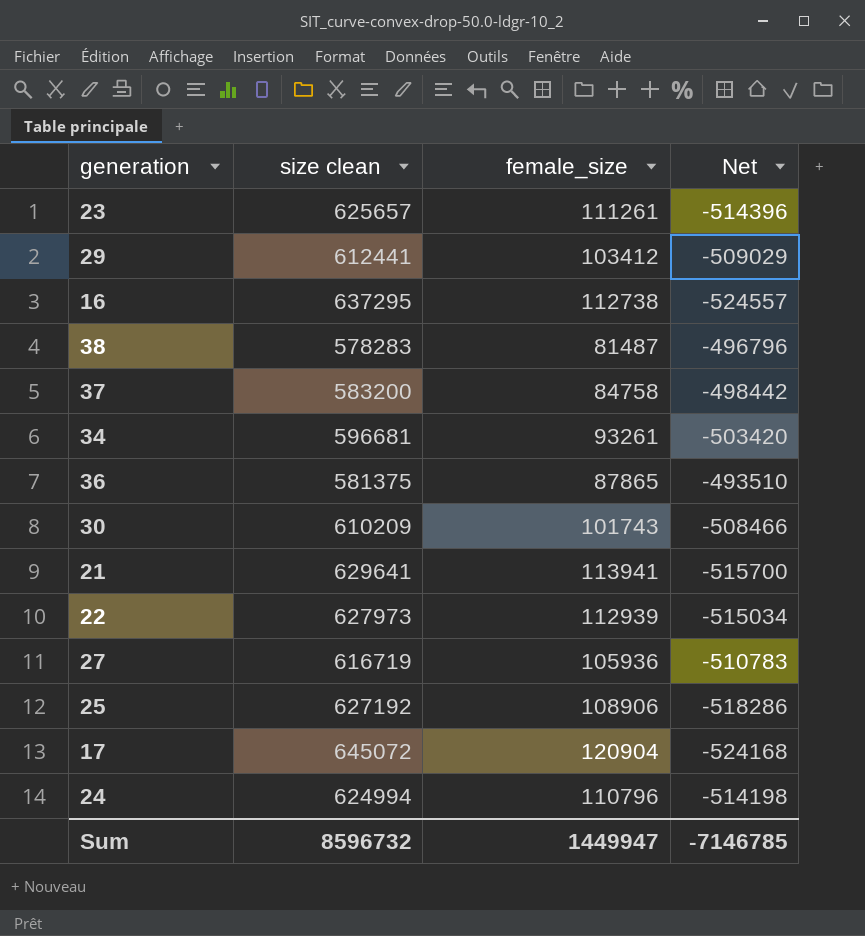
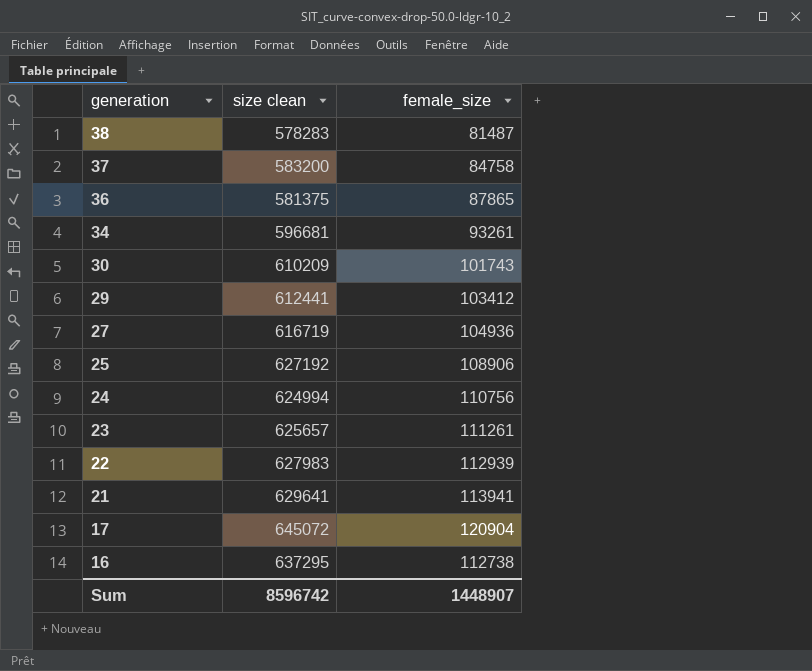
row order: none -> generation descending
column Net | formula: [female_size] - [size clean] -> none
27 | female_size: 105936 -> 104936
24 | female_size: 110796 -> 110756
22 | size clean: 627973 -> 627983
Sum | size clean: 8596732 -> 8596742
Sum | female_size: 1449947 -> 1448907

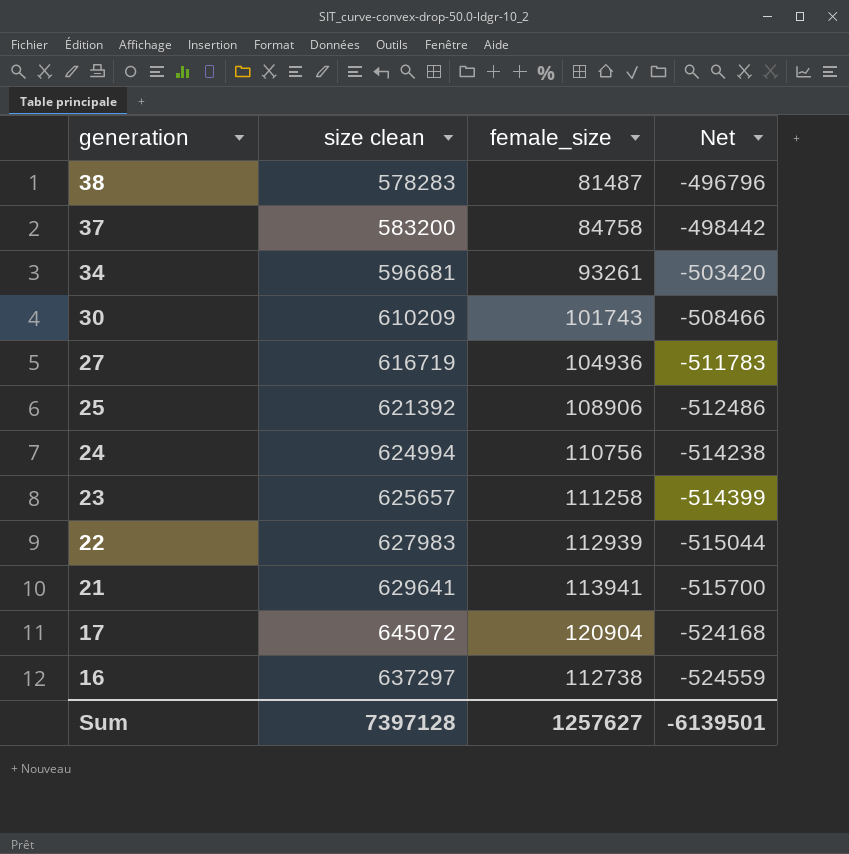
column Net | formula: none -> [female_size] - [size clean]
row 36: 581375 | 87865 -> none
row 29: 612441 | 103412 -> none
25 | size clean: 627192 -> 621392
23 | female_size: 111261 -> 111258
16 | size clean: 637295 -> 637297
Sum | size clean: 8596742 -> 7397128
Sum | female_size: 1448907 -> 1257627

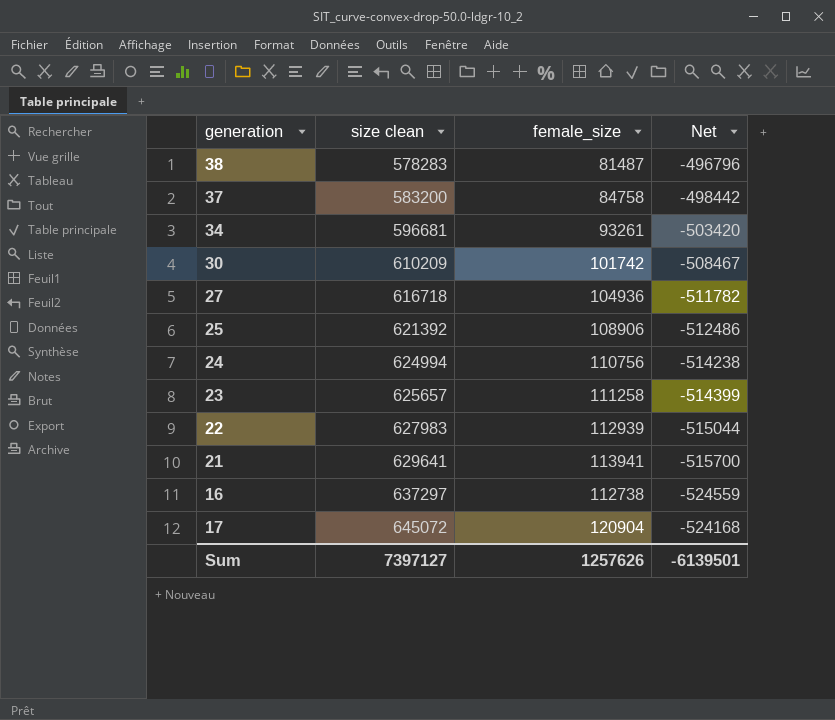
row order: generation descending -> size clean ascending
30 | female_size: 101743 -> 101742
30 | Net: -508466 -> -508467
27 | size clean: 616719 -> 616718
27 | Net: -511783 -> -511782
Sum | size clean: 7397128 -> 7397127
Sum | female_size: 1257627 -> 1257626

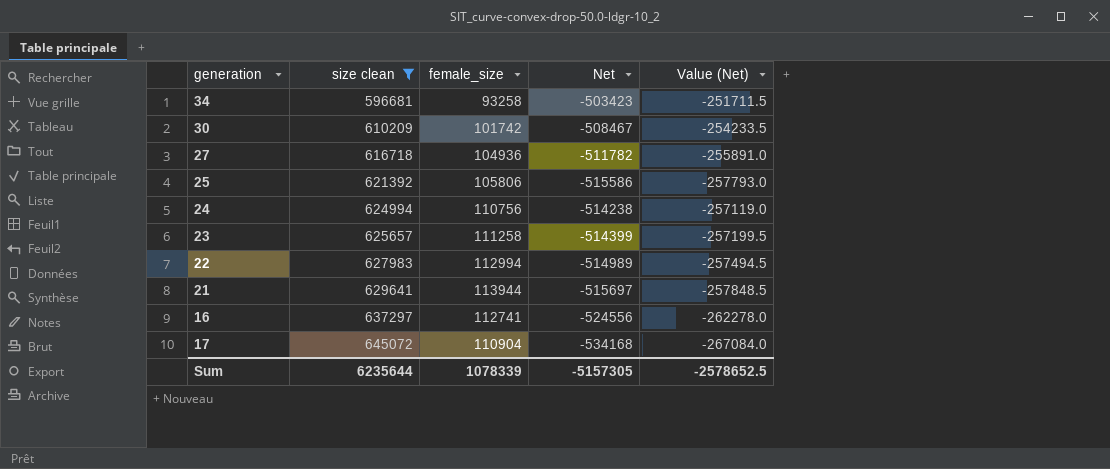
filter: none -> size clean >= 596681
column Value (Net) | formula: none -> [Net] * 0.5
34 | female_size: 93261 -> 93258
34 | Net: -503420 -> -503423
25 | female_size: 108906 -> 105806
25 | Net: -512486 -> -515586
22 | female_size: 112939 -> 112994
22 | Net: -515044 -> -514989
21 | female_size: 113941 -> 113944
21 | Net: -515700 -> -515697
16 | female_size: 112738 -> 112741
16 | Net: -524559 -> -524556
17 | female_size: 120904 -> 110904
17 | Net: -524168 -> -534168
Sum | size clean: 7397127 -> 6235644
Sum | female_size: 1257626 -> 1078339
Sum | Net: -6139501 -> -5157305

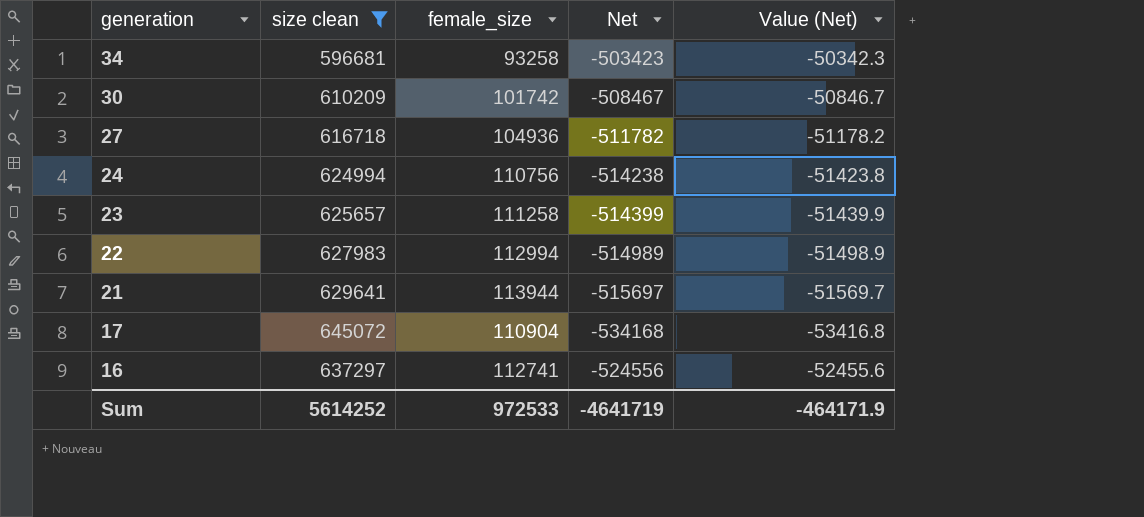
row order: size clean ascending -> generation descending
column Value (Net) | formula: [Net] * 0.5 -> [Net] * 0.1
row 25: 621392 | 105806 | -515586 | -257793.0 -> none
Sum | size clean: 6235644 -> 5614252
Sum | female_size: 1078339 -> 972533
Sum | Net: -5157305 -> -4641719
Sum | Value (Net): -2578652.5 -> -464171.9

